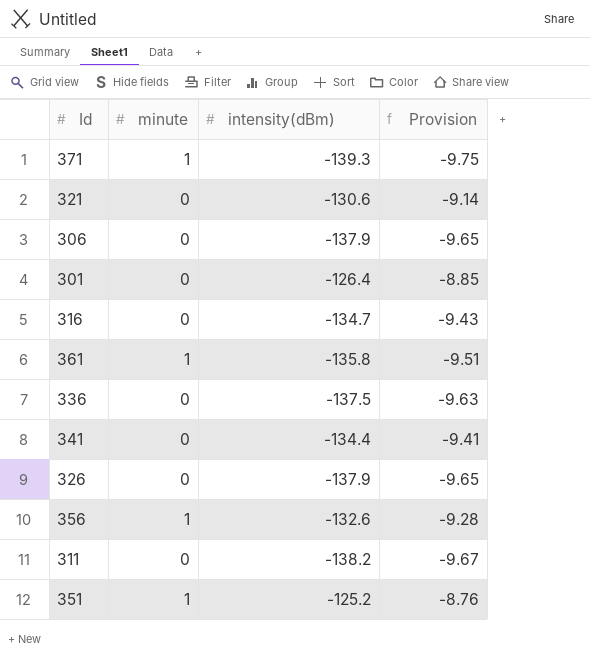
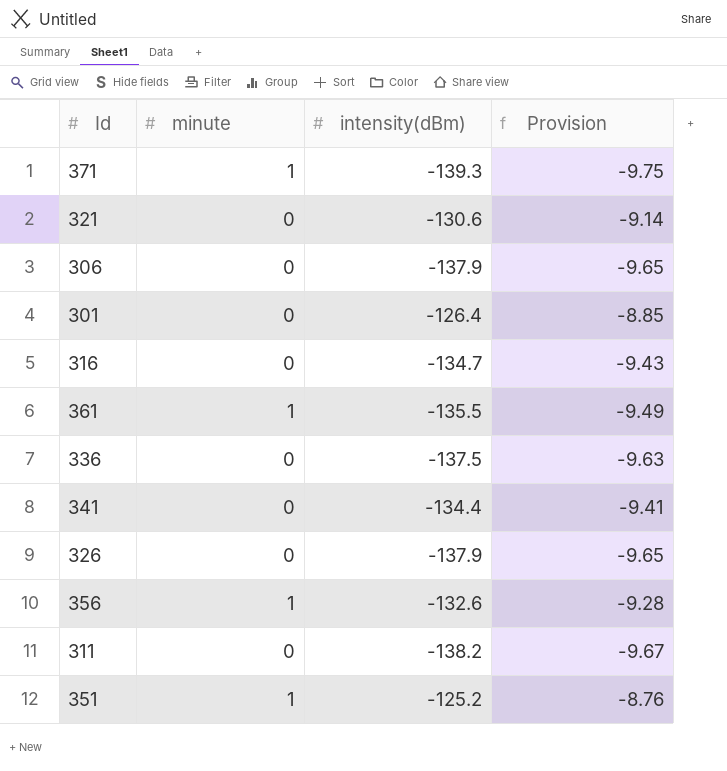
361 | intensity(dBm): -135.8 -> -135.5
361 | Provision: -9.51 -> -9.49

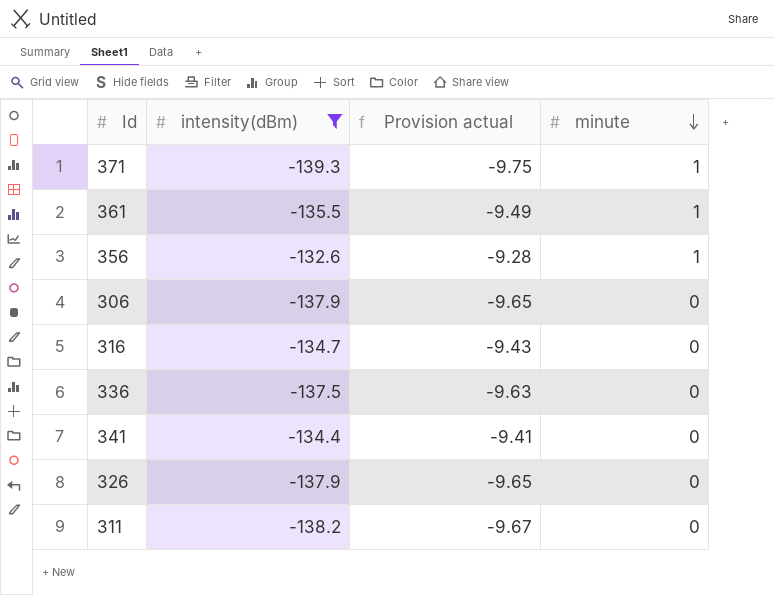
filter: none -> intensity(dBm) <= -132.6
row order: none -> minute descending
column name: Provision -> Provision actual
column minute | position: 2 -> 4

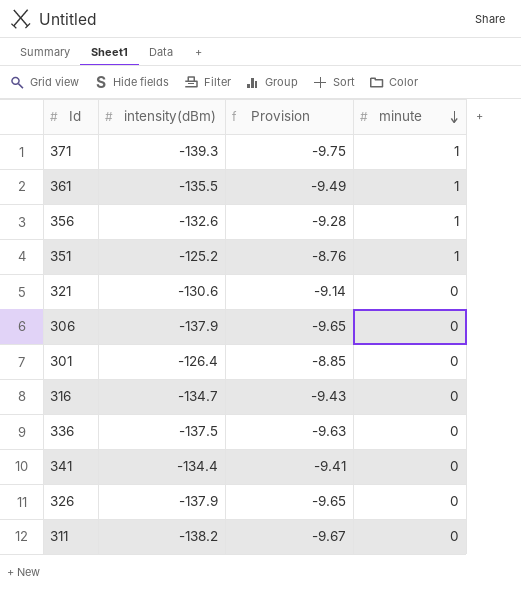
filter: intensity(dBm) <= -132.6 -> none
column name: Provision actual -> Provision

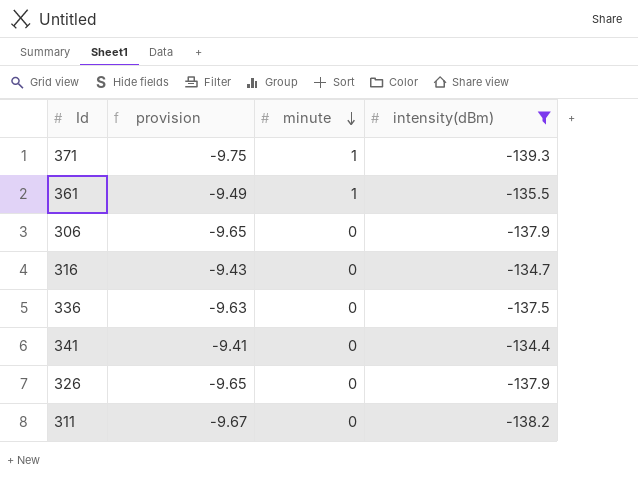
filter: none -> intensity(dBm) <= -134.4
column name: Provision -> provision
column intensity(dBm) | position: 2 -> 4

